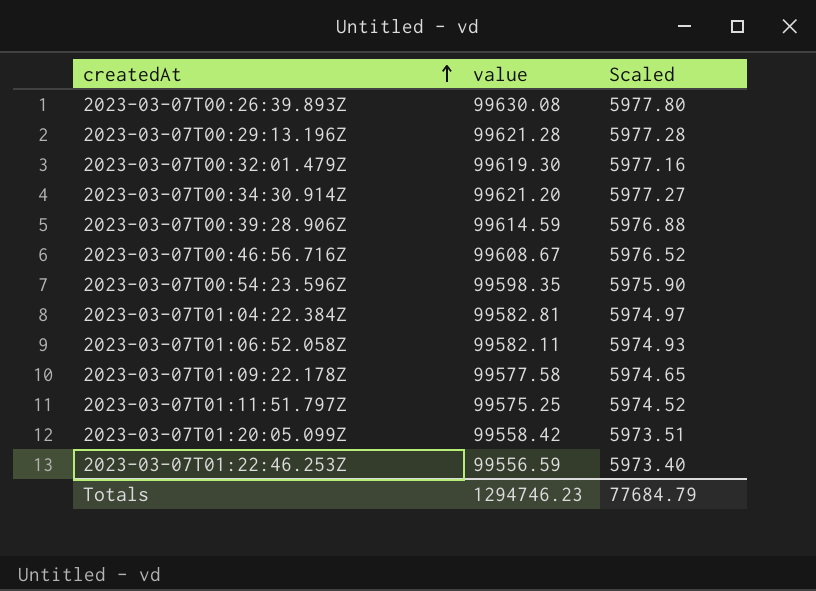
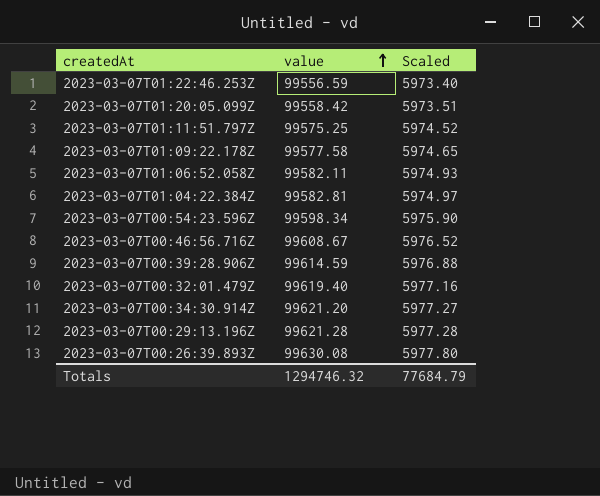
row order: createdAt ascending -> value ascending
2023-03-07T00:54:23.596Z | value: 99598.35 -> 99598.34
2023-03-07T00:32:01.479Z | value: 99619.30 -> 99619.40
Totals | value: 1294746.23 -> 1294746.32

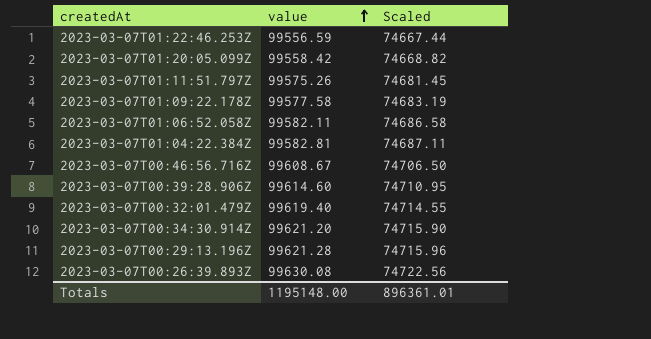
column Scaled | formula: [value] * 0.06 -> [value] * 0.75
row 2023-03-07T00:54:23.596Z: 99598.34 | 5975.90 -> none
2023-03-07T01:11:51.797Z | value: 99575.25 -> 99575.26
2023-03-07T00:39:28.906Z | value: 99614.59 -> 99614.60
Totals | value: 1294746.32 -> 1195148.00
Totals | Scaled: 77684.79 -> 896361.01

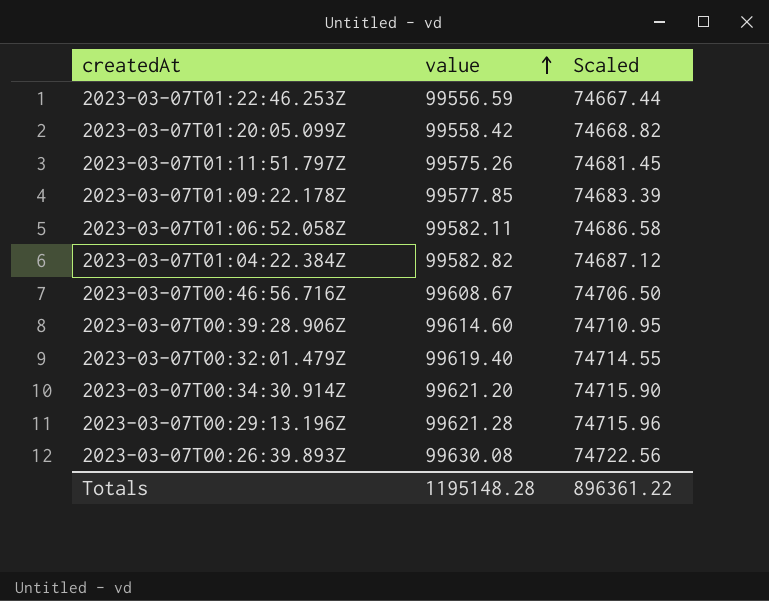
2023-03-07T01:09:22.178Z | value: 99577.58 -> 99577.85
2023-03-07T01:09:22.178Z | Scaled: 74683.19 -> 74683.39
2023-03-07T01:04:22.384Z | value: 99582.81 -> 99582.82
2023-03-07T01:04:22.384Z | Scaled: 74687.11 -> 74687.12
Totals | value: 1195148.00 -> 1195148.28
Totals | Scaled: 896361.01 -> 896361.22

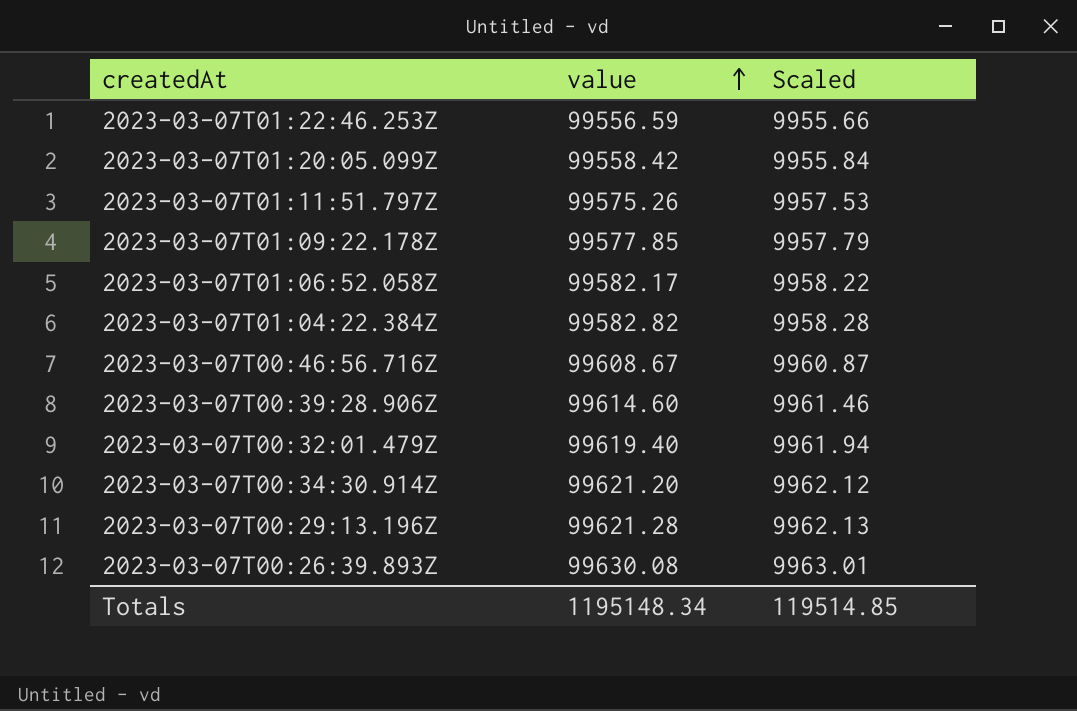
column Scaled | formula: [value] * 0.75 -> [value] * 0.1
2023-03-07T01:06:52.058Z | value: 99582.11 -> 99582.17
Totals | value: 1195148.28 -> 1195148.34
Totals | Scaled: 896361.22 -> 119514.85

